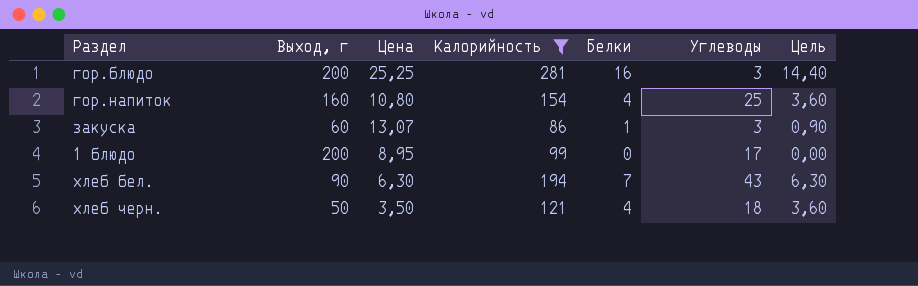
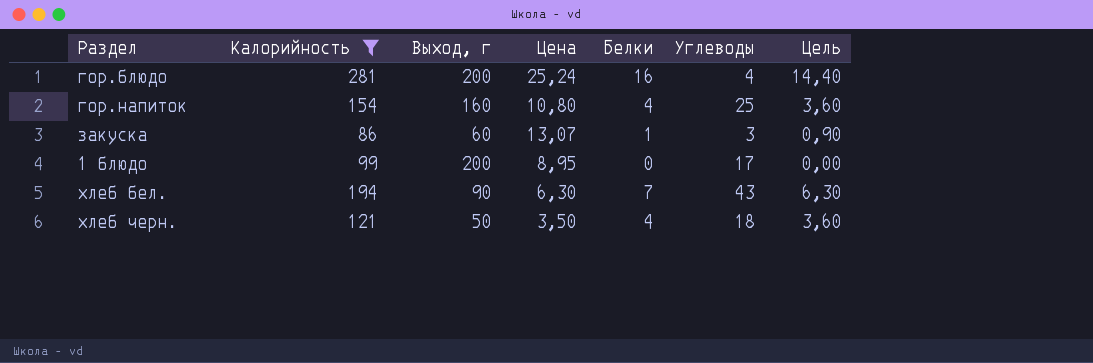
column Калорийность | position: 4 -> 2
гор.блюдо | Цена: 25,25 -> 25,24
гор.блюдо | Углеводы: 3 -> 4

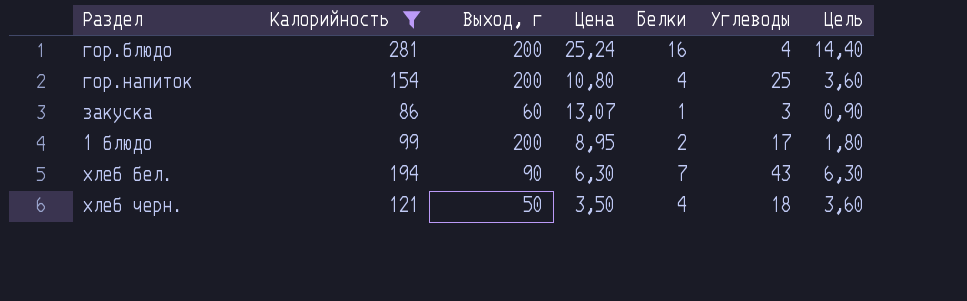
гор.напиток | Выход, г: 160 -> 200
1 блюдо | Белки: 0 -> 2
1 блюдо | Цель: 0,00 -> 1,80

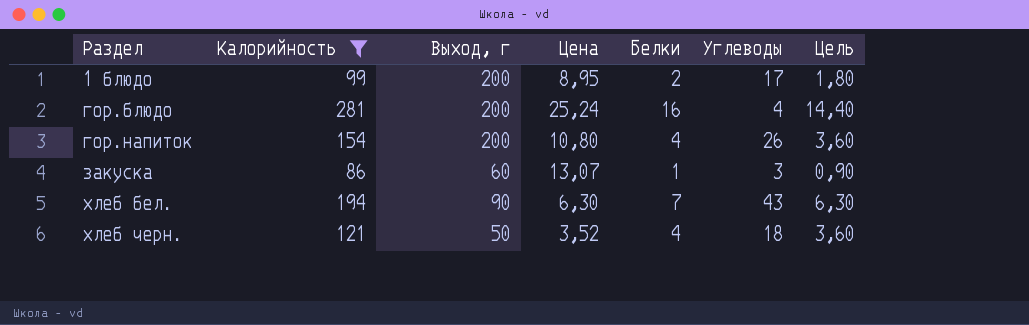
row order: none -> Раздел ascending
гор.напиток | Углеводы: 25 -> 26
хлеб черн. | Цена: 3,50 -> 3,52

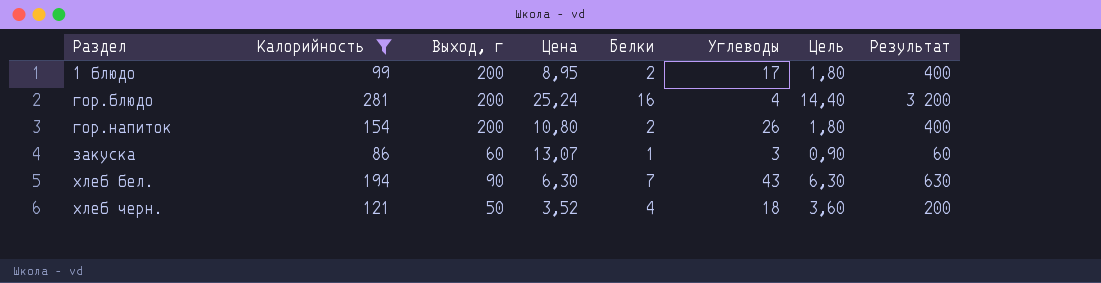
column Результат | formula: none -> [Выход, г] * [Белки]
гор.напиток | Белки: 4 -> 2
гор.напиток | Цель: 3,60 -> 1,80

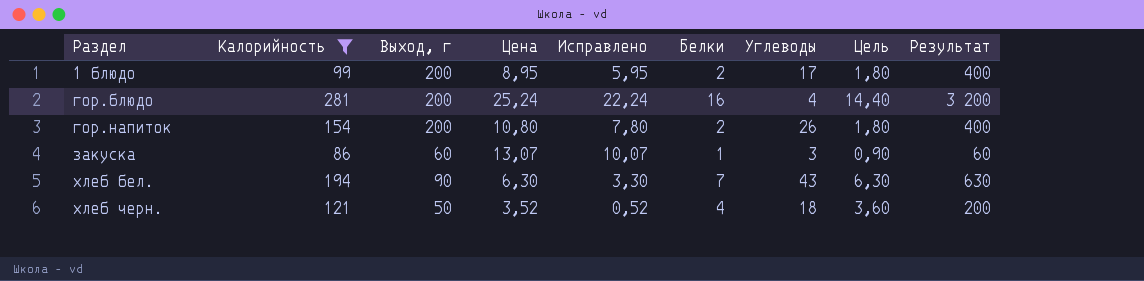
column Исправлено | formula: none -> [Цена] - 3

